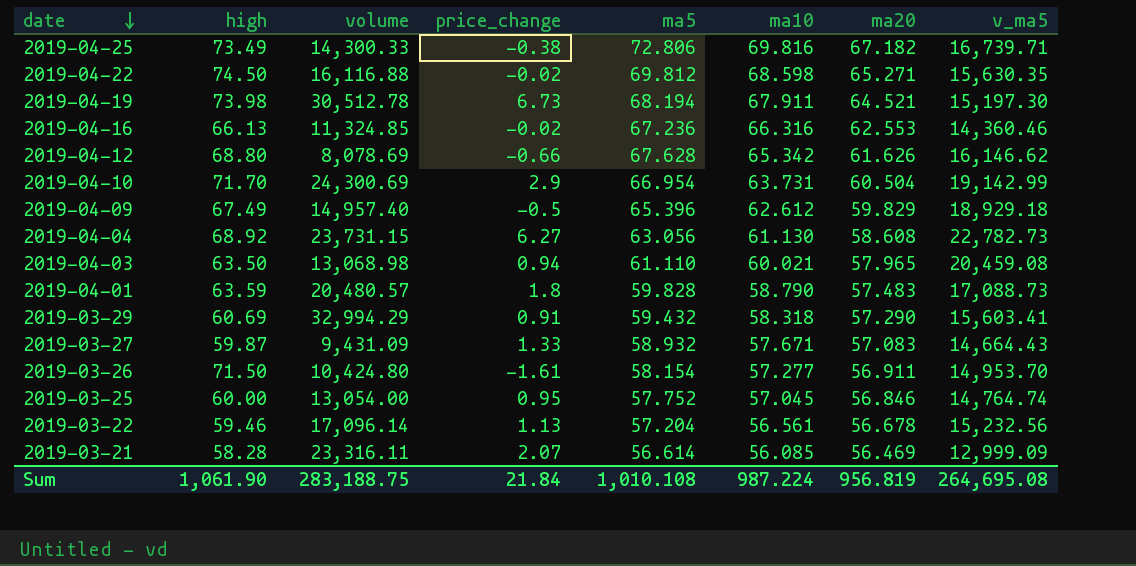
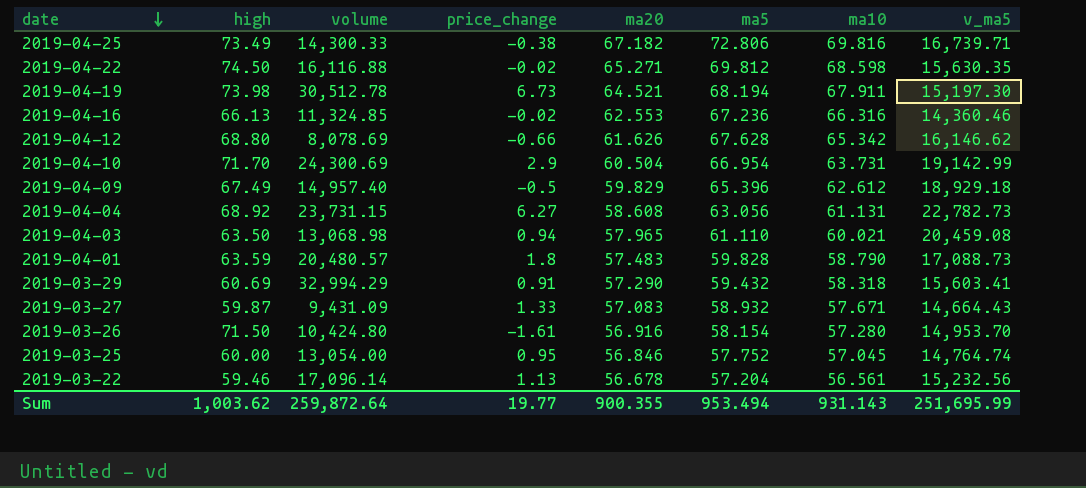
column ma20 | position: 7 -> 5
row 2019-03-21: 58.28 | 23,316.11 | 2.07 | 56.614 | 56.085 | 56.469 | 12,999.09 -> none
2019-04-04 | ma10: 61.130 -> 61.131
2019-03-26 | ma20: 56.911 -> 56.916
2019-03-26 | ma10: 57.277 -> 57.280
Sum | high: 1,061.90 -> 1,003.62
Sum | volume: 283,188.75 -> 259,872.64
Sum | price_change: 21.84 -> 19.77
Sum | ma20: 956.819 -> 900.355
Sum | ma5: 1,010.108 -> 953.494
Sum | ma10: 987.224 -> 931.143
Sum | v_ma5: 264,695.08 -> 251,695.99

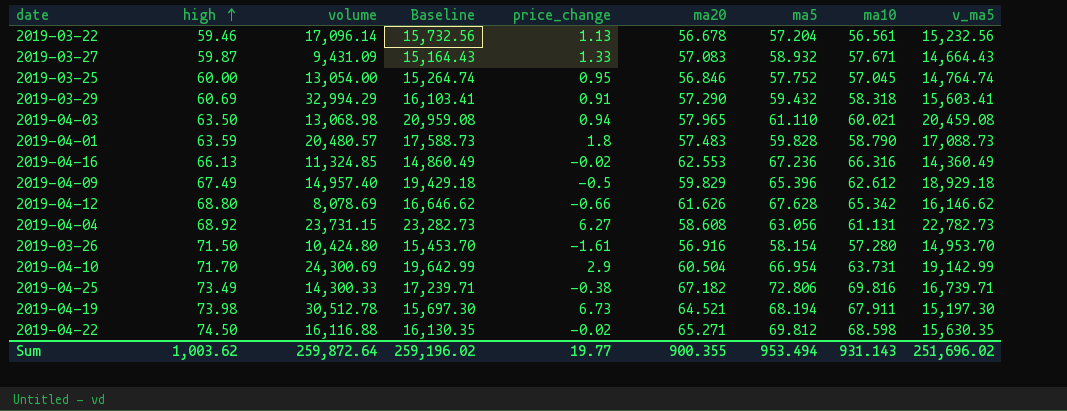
row order: date descending -> high ascending
column Baseline | formula: none -> [v_ma5] + 500
2019-04-16 | v_ma5: 14,360.46 -> 14,360.49
Sum | v_ma5: 251,695.99 -> 251,696.02

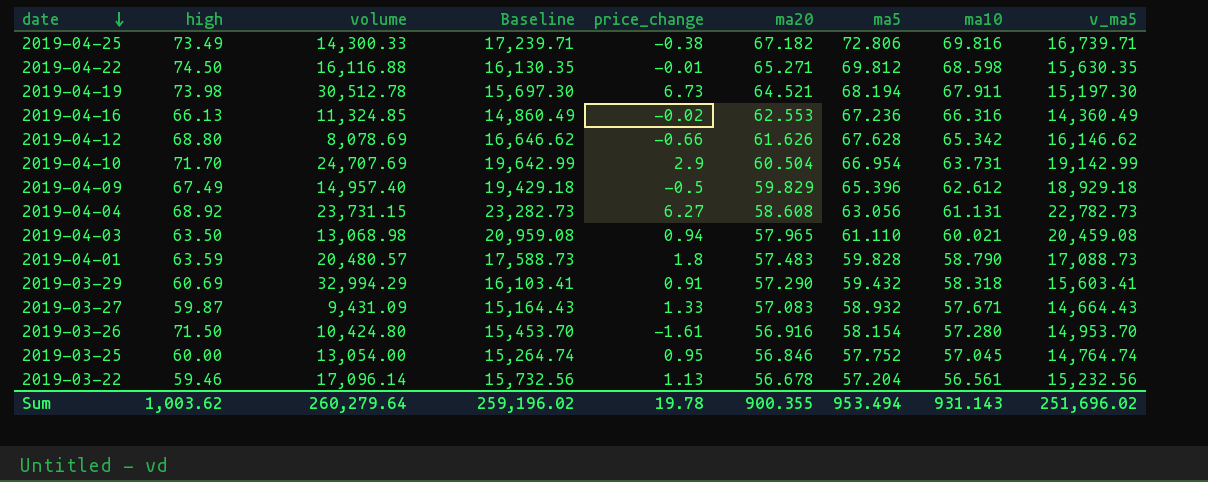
row order: high ascending -> date descending
2019-04-22 | price_change: -0.02 -> -0.01
2019-04-10 | volume: 24,300.69 -> 24,707.69
Sum | volume: 259,872.64 -> 260,279.64
Sum | price_change: 19.77 -> 19.78

